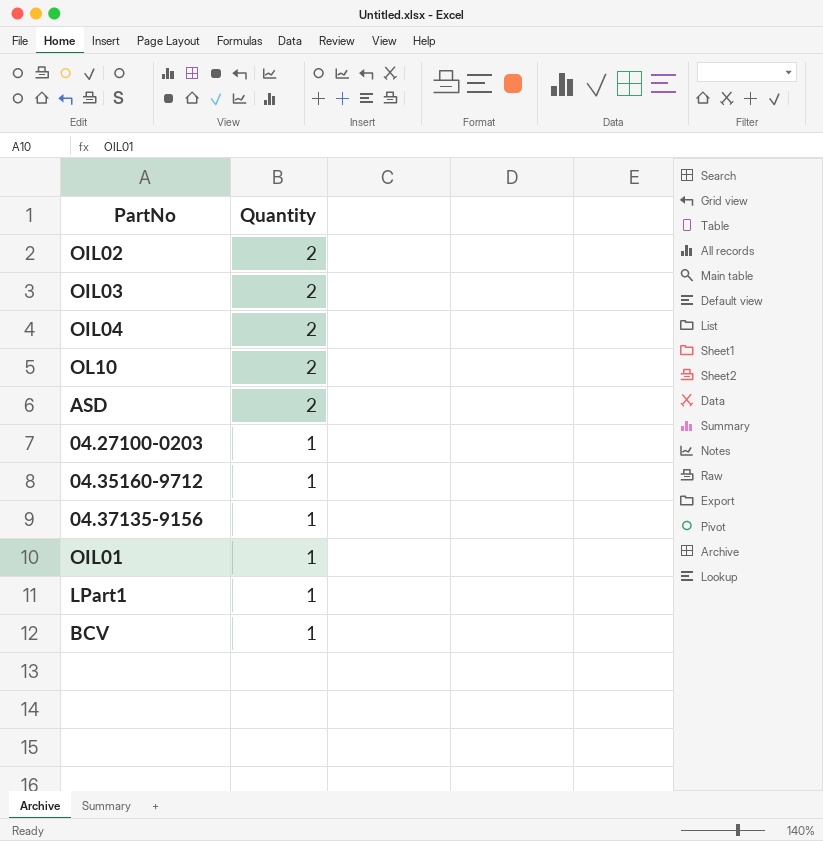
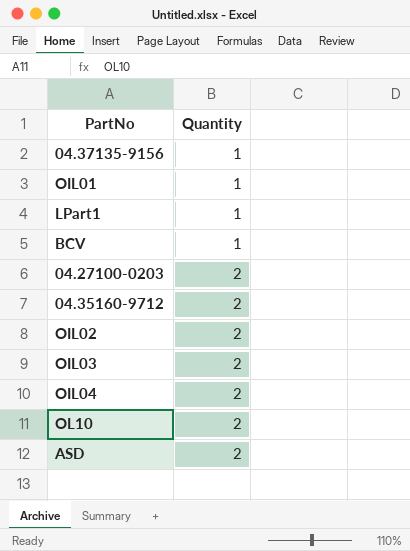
row order: Quantity descending -> Quantity ascending
04.27100-0203 | Quantity: 1 -> 2
04.35160-9712 | Quantity: 1 -> 2

